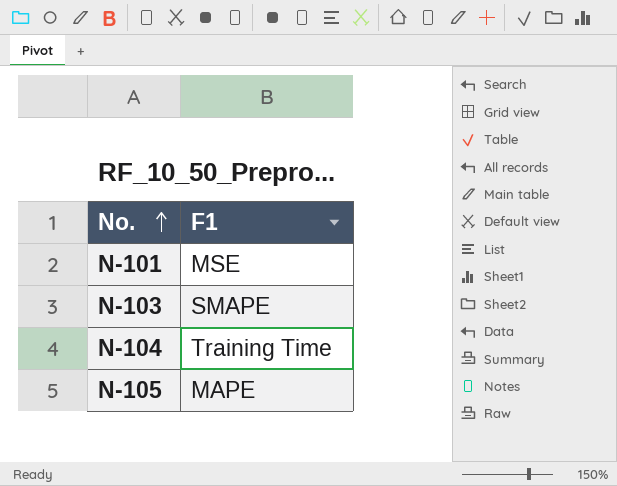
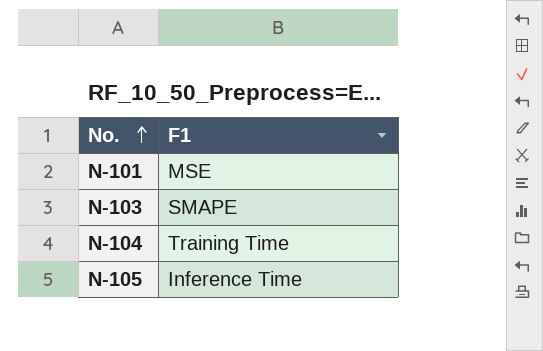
N-105 | F1: MAPE -> Inference Time

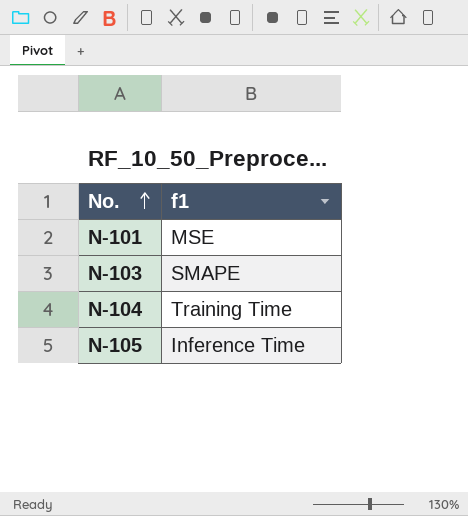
column name: F1 -> f1

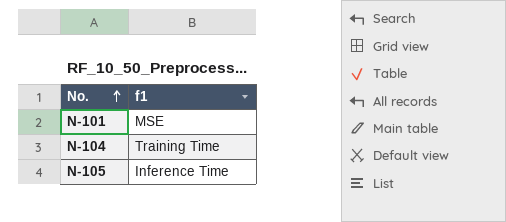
row N-103: SMAPE -> none

